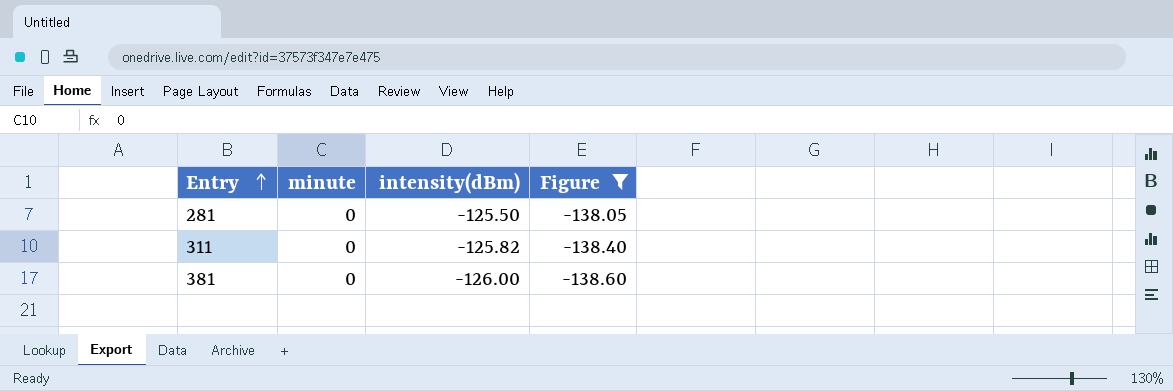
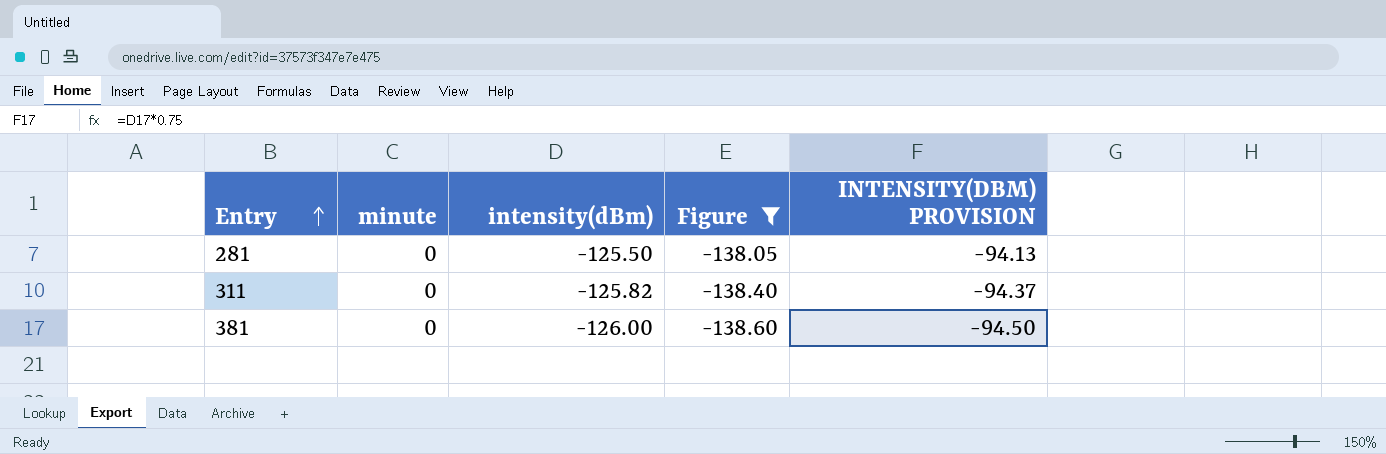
column INTENSITY(DBM) PROVISION | formula: none -> [intensity(dBm)] * 0.75

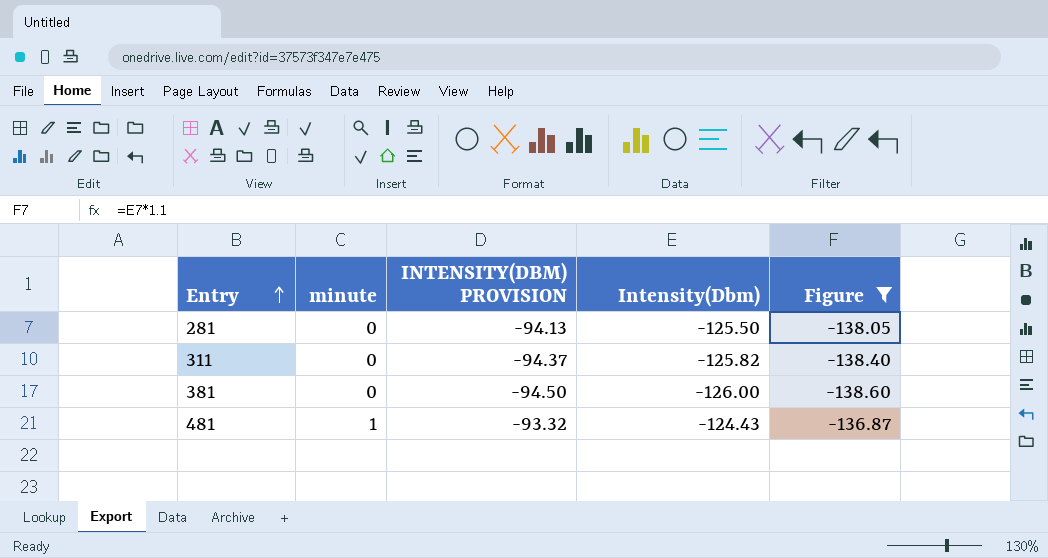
column INTENSITY(DBM) PROVISION | position: 5 -> 3
column name: intensity(dBm) -> Intensity(Dbm)
row 481: none -> 1 | -93.32 | -124.43 | -136.87

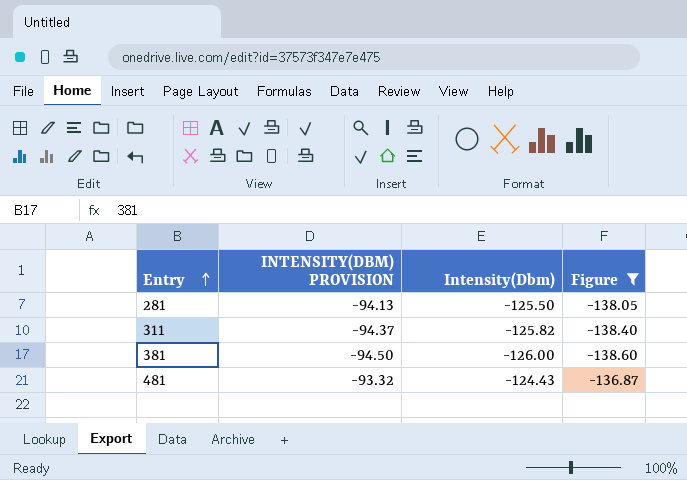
column minute | position: 2 -> none

